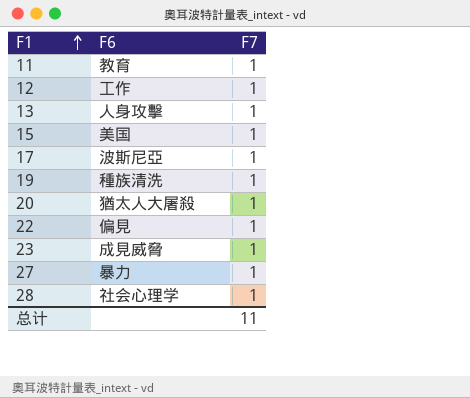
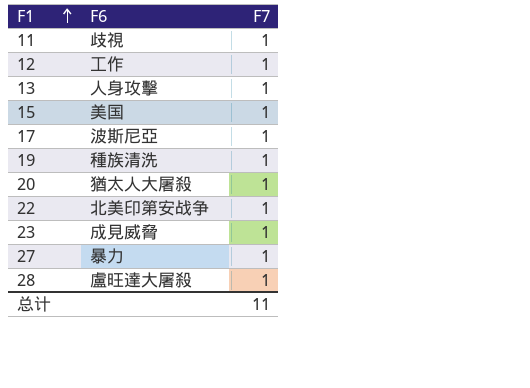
11 | F6: 教育 -> 歧視
22 | F6: 偏見 -> 北美印第安战争
28 | F6: 社会心理学 -> 盧旺達大屠殺

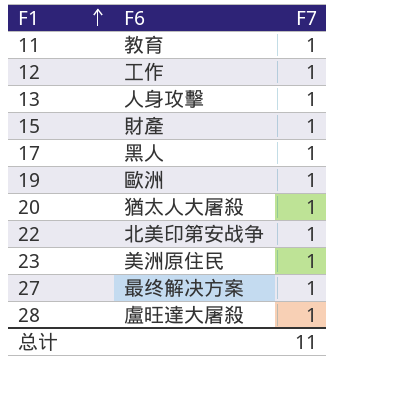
11 | F6: 歧視 -> 教育
15 | F6: 美国 -> 財產
17 | F6: 波斯尼亞 -> 黑人
19 | F6: 種族清洗 -> 歐洲
23 | F6: 成見威脅 -> 美洲原住民
27 | F6: 暴力 -> 最终解决方案

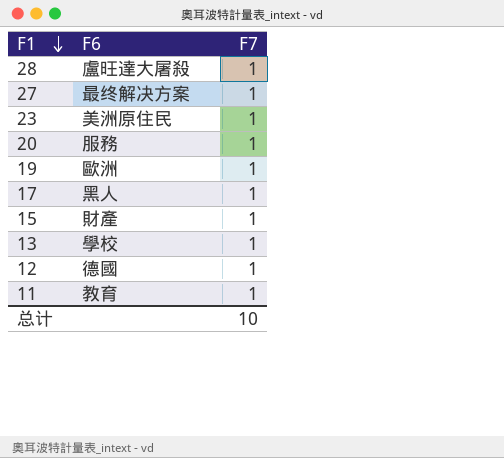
row order: F1 ascending -> F1 descending
row 22: 北美印第安战争 | 1 -> none
20 | F6: 猶太人大屠殺 -> 服務
13 | F6: 人身攻擊 -> 學校
12 | F6: 工作 -> 德國
总计 | F7: 11 -> 10

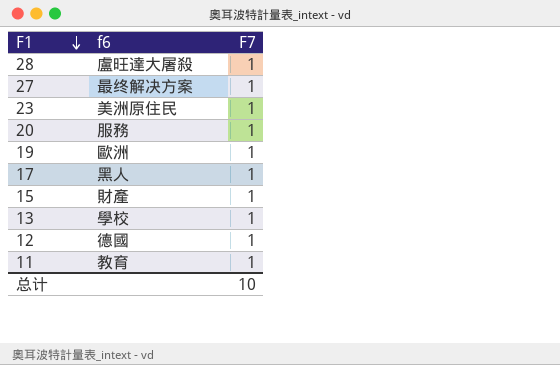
column name: F6 -> f6

